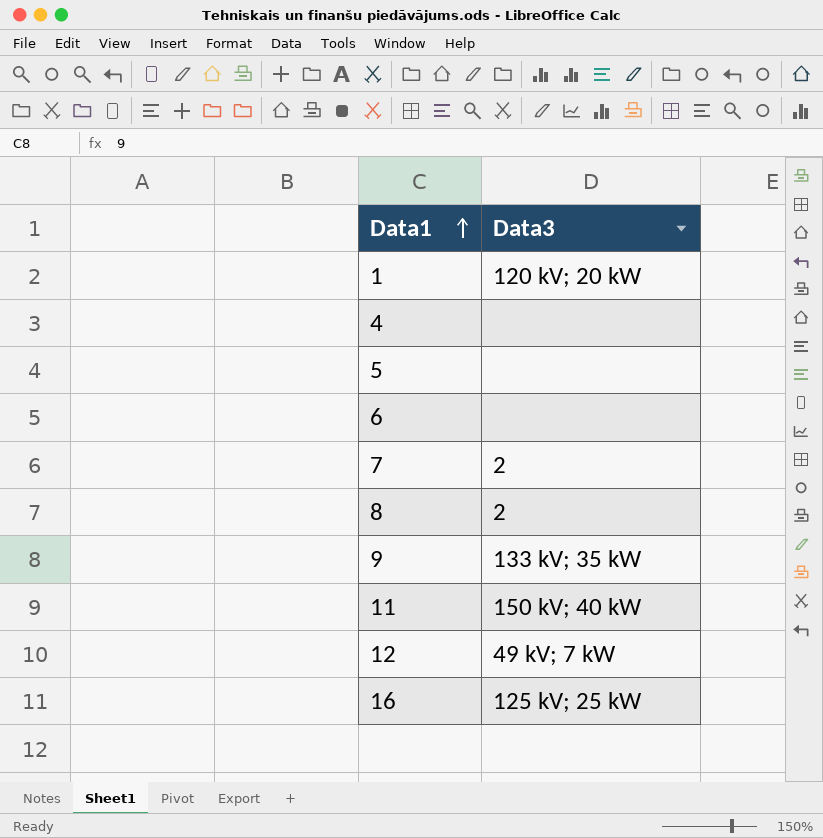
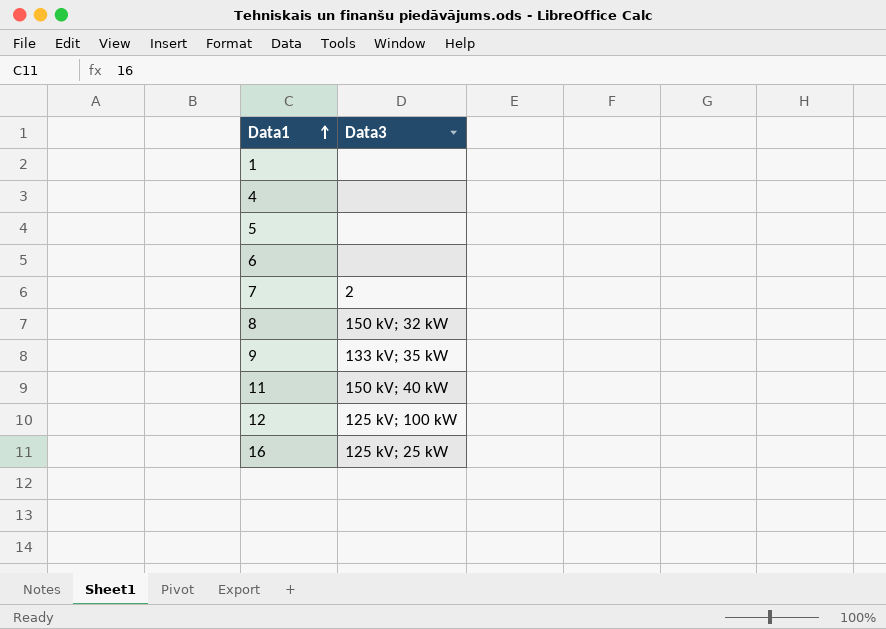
1 | Data3: 120 kV; 20 kW -> none
8 | Data3: 2 -> 150 kV; 32 kW
12 | Data3: 49 kV; 7 kW -> 125 kV; 100 kW

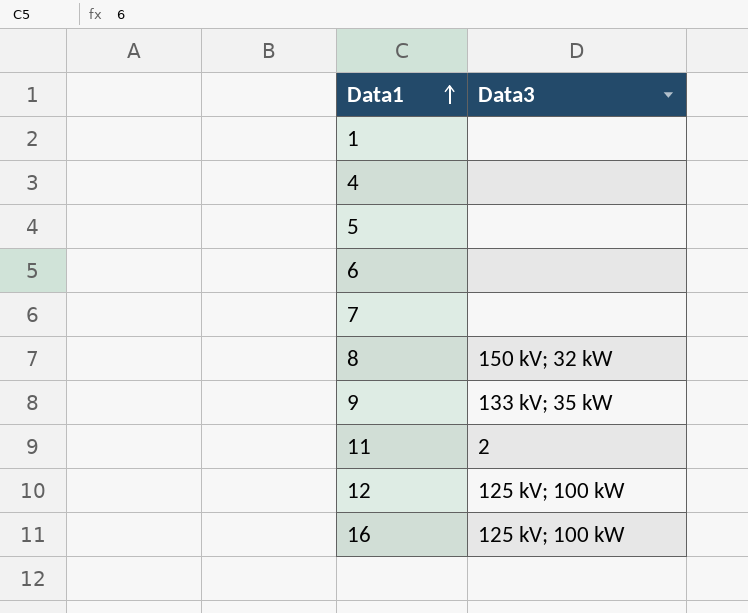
7 | Data3: 2 -> none
11 | Data3: 150 kV; 40 kW -> 2
16 | Data3: 125 kV; 25 kW -> 125 kV; 100 kW

